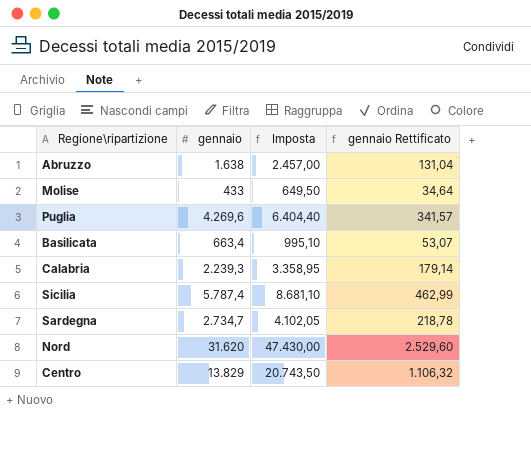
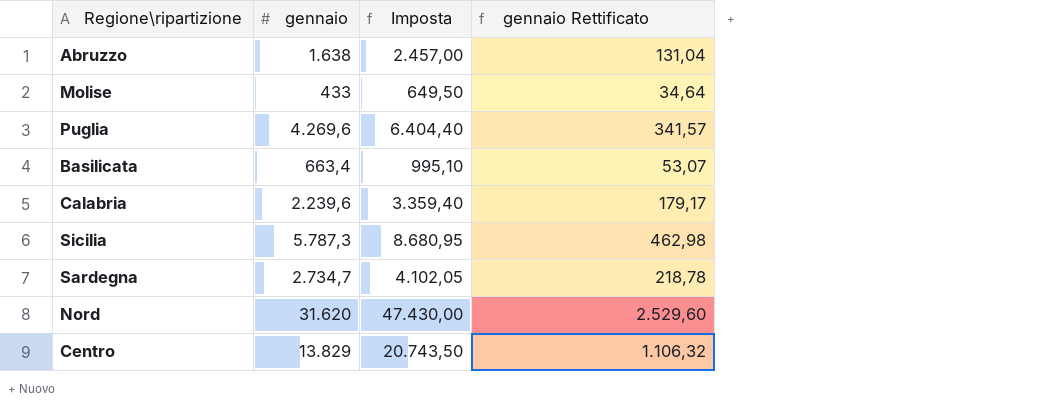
Calabria | gennaio: 2.239,3 -> 2.239,6
Calabria | Imposta: 3.358,95 -> 3.359,40
Calabria | gennaio Rettificato: 179,14 -> 179,17
Sicilia | gennaio: 5.787,4 -> 5.787,3
Sicilia | Imposta: 8.681,10 -> 8.680,95
Sicilia | gennaio Rettificato: 462,99 -> 462,98

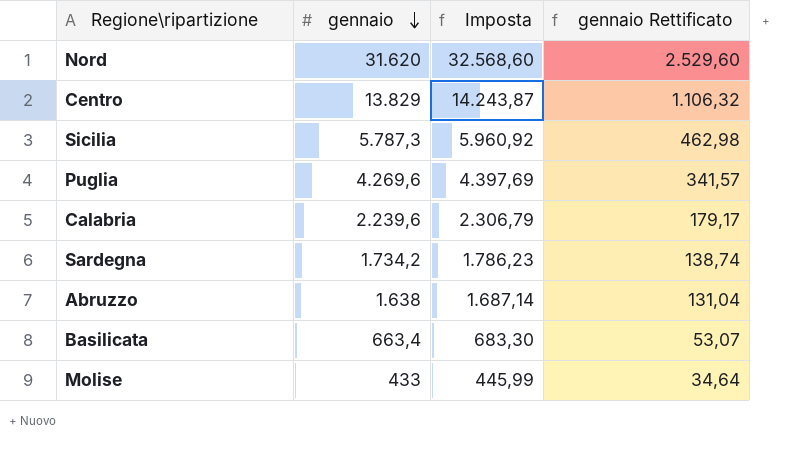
row order: none -> gennaio descending
column Imposta | formula: [gennaio] * 1,5 -> [gennaio] * 1,03
Sardegna | gennaio: 2.734,7 -> 1.734,2
Sardegna | gennaio Rettificato: 218,78 -> 138,74

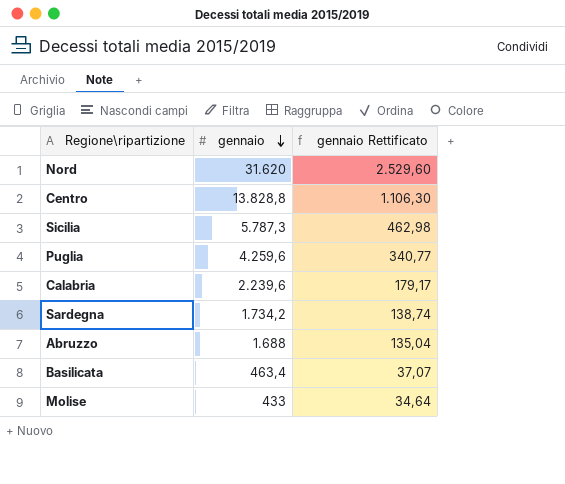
column Imposta | formula: [gennaio] * 1,03 -> none
Centro | gennaio: 13.829 -> 13.828,8
Centro | gennaio Rettificato: 1.106,32 -> 1.106,30
Puglia | gennaio: 4.269,6 -> 4.259,6
Puglia | gennaio Rettificato: 341,57 -> 340,77
Abruzzo | gennaio: 1.638 -> 1.688
Abruzzo | gennaio Rettificato: 131,04 -> 135,04
Basilicata | gennaio: 663,4 -> 463,4
Basilicata | gennaio Rettificato: 53,07 -> 37,07

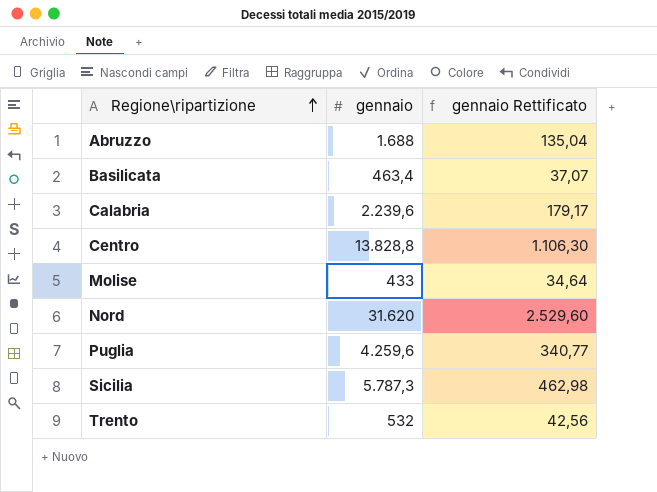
row order: gennaio descending -> Regione\ripartizione ascending
row Sardegna: 1.734,2 | 138,74 -> none
row Trento: none -> 532 | 42,56

